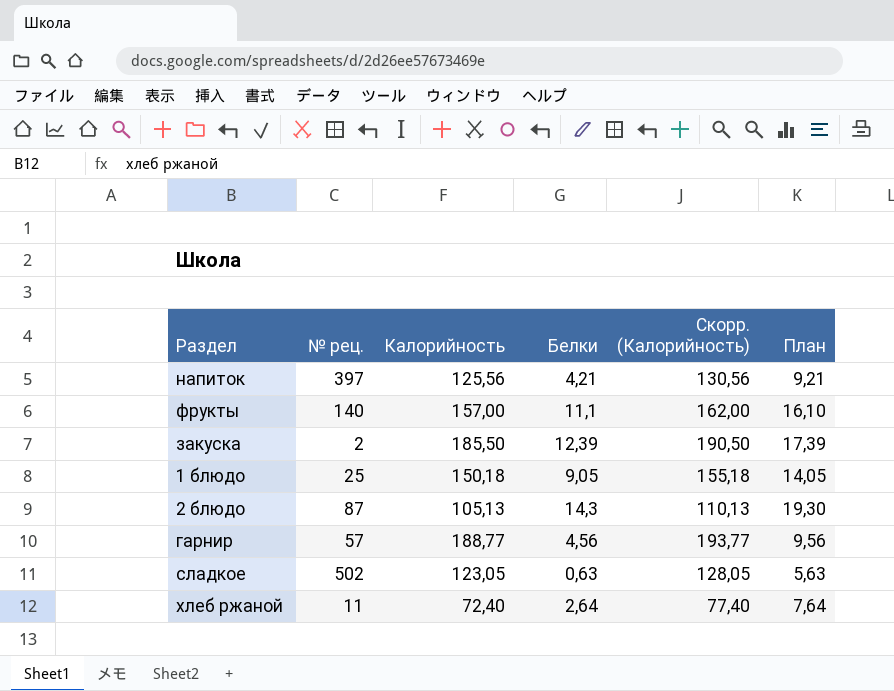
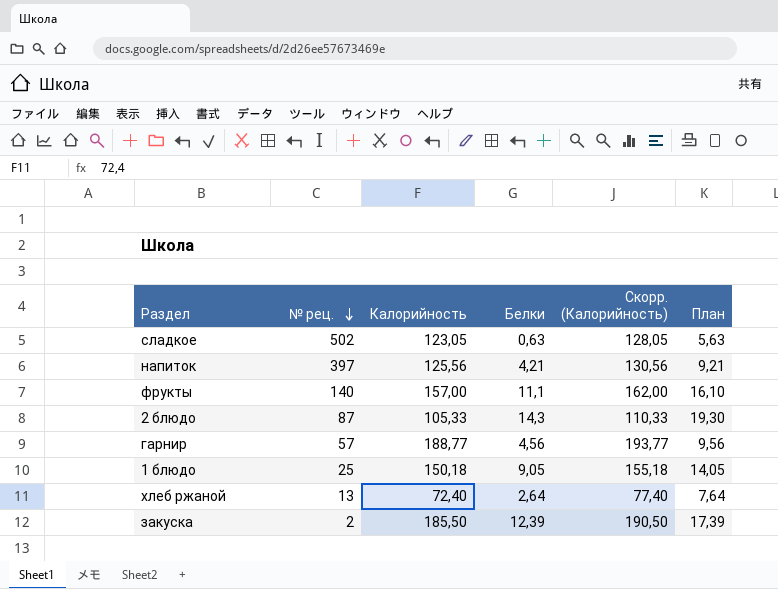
row order: none -> № рец. descending
2 блюдо | Калорийность: 105,13 -> 105,33
2 блюдо | Скорр. (Калорийность): 110,13 -> 110,33
хлеб ржаной | № рец.: 11 -> 13

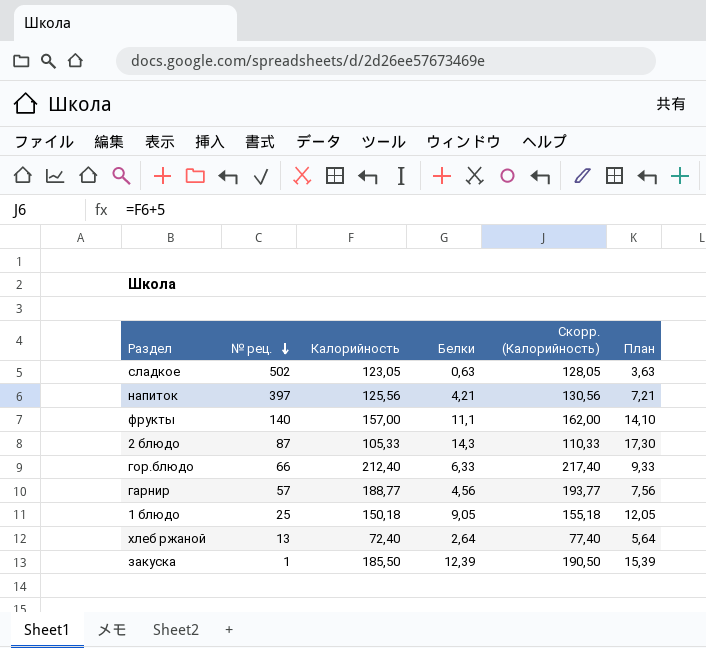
column План | formula: [Белки] + 5 -> [Белки] + 3
row гор.блюдо: none -> 66 | 212,40 | 6,33 | 217,40 | 9,33
закуска | № рец.: 2 -> 1

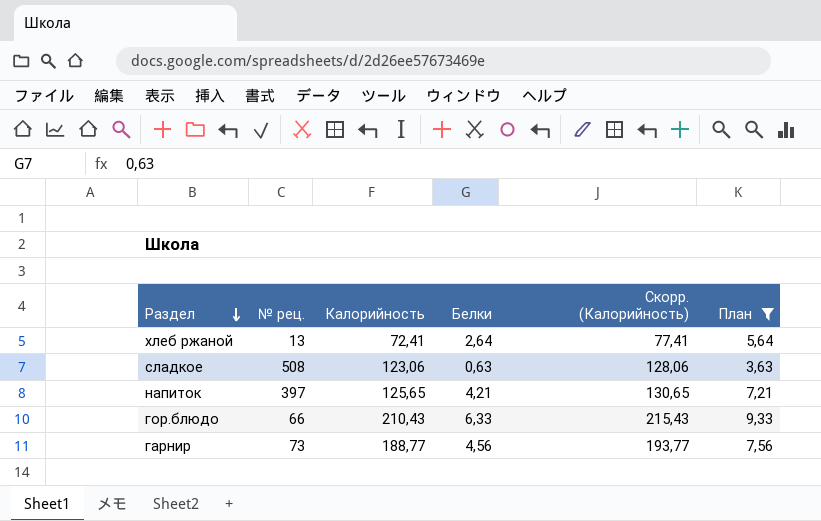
filter: none -> План <= 9,33
row order: № рец. descending -> Раздел descending
хлеб ржаной | Калорийность: 72,40 -> 72,41
хлеб ржаной | Скорр. (Калорийность): 77,40 -> 77,41
сладкое | № рец.: 502 -> 508
сладкое | Калорийность: 123,05 -> 123,06
сладкое | Скорр. (Калорийность): 128,05 -> 128,06
напиток | Калорийность: 125,56 -> 125,65
напиток | Скорр. (Калорийность): 130,56 -> 130,65
гор.блюдо | Калорийность: 212,40 -> 210,43
гор.блюдо | Скорр. (Калорийность): 217,40 -> 215,43
гарнир | № рец.: 57 -> 73

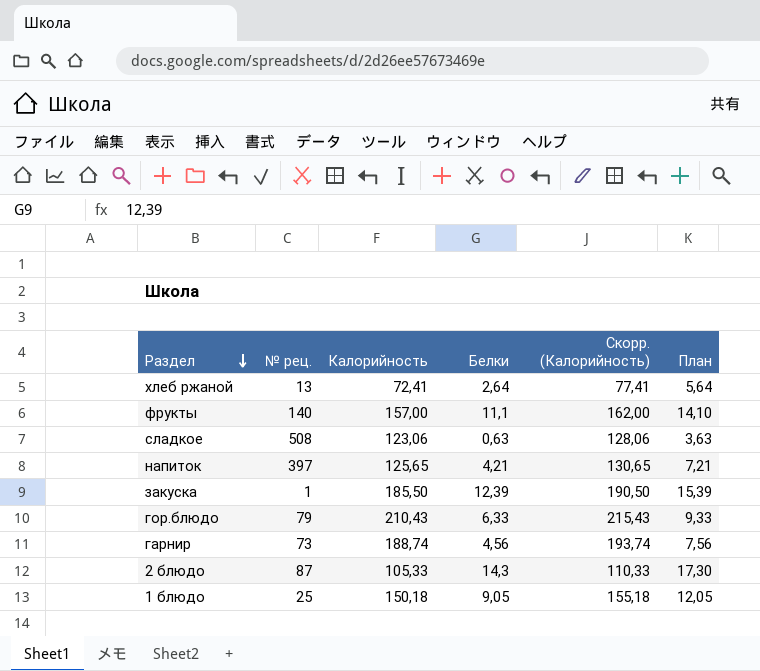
filter: План <= 9,33 -> none
гор.блюдо | № рец.: 66 -> 79
гарнир | Калорийность: 188,77 -> 188,74
гарнир | Скорр. (Калорийность): 193,77 -> 193,74

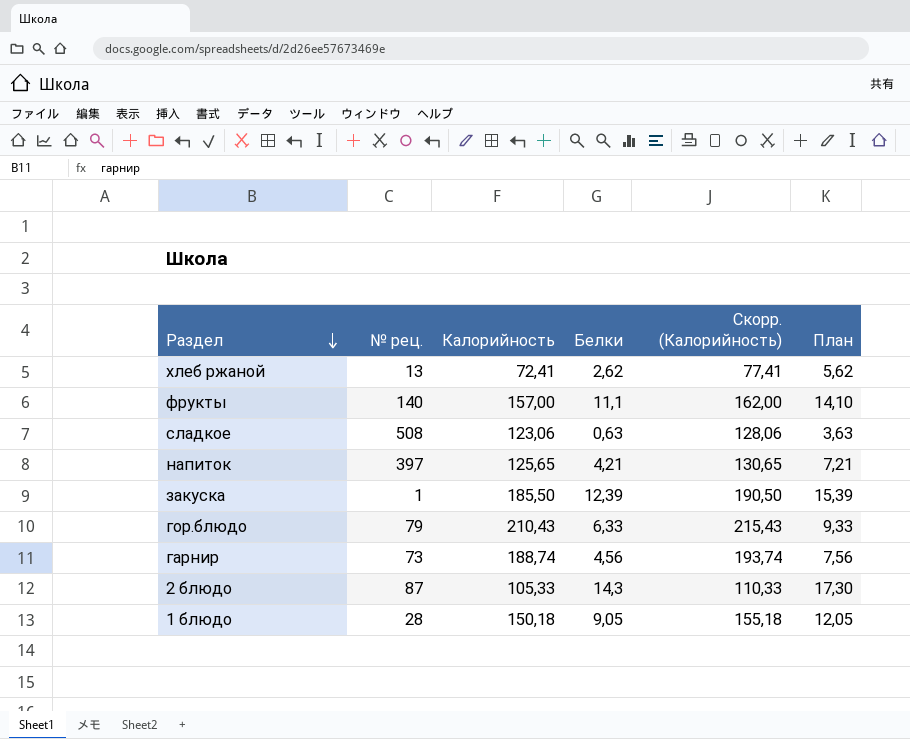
хлеб ржаной | Белки: 2,64 -> 2,62
хлеб ржаной | План: 5,64 -> 5,62
1 блюдо | № рец.: 25 -> 28

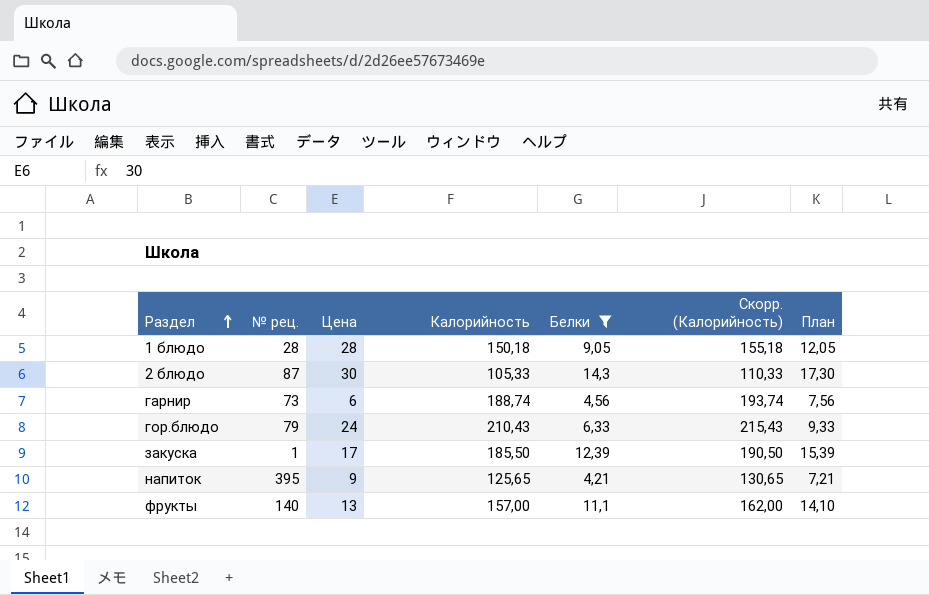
filter: none -> Белки >= 4,21
row order: Раздел descending -> Раздел ascending
column Цена | position: none -> 3
напиток | № рец.: 397 -> 395

